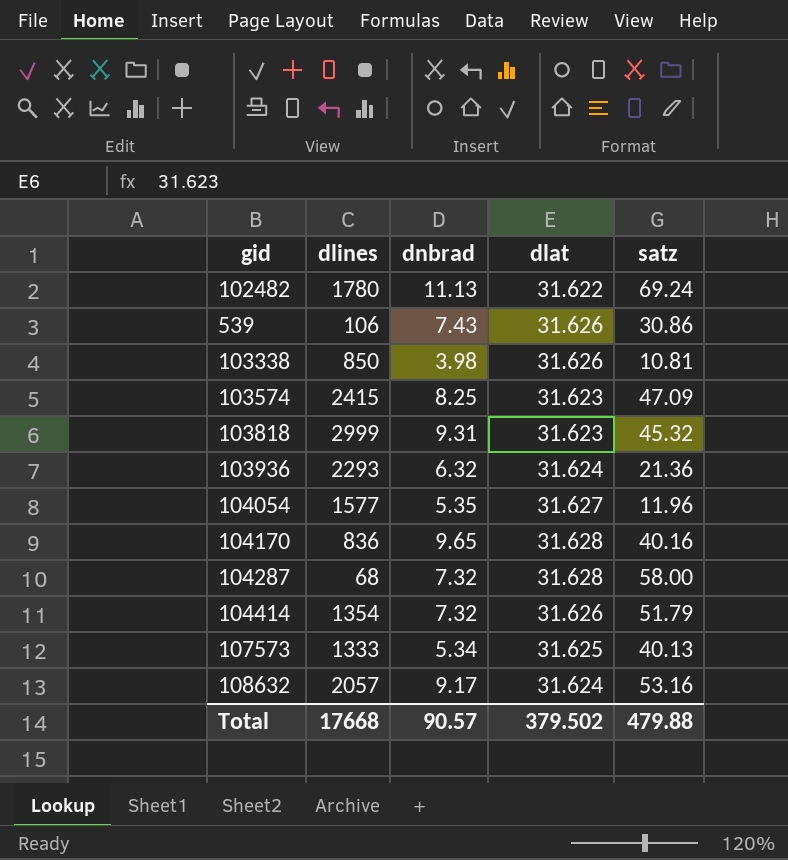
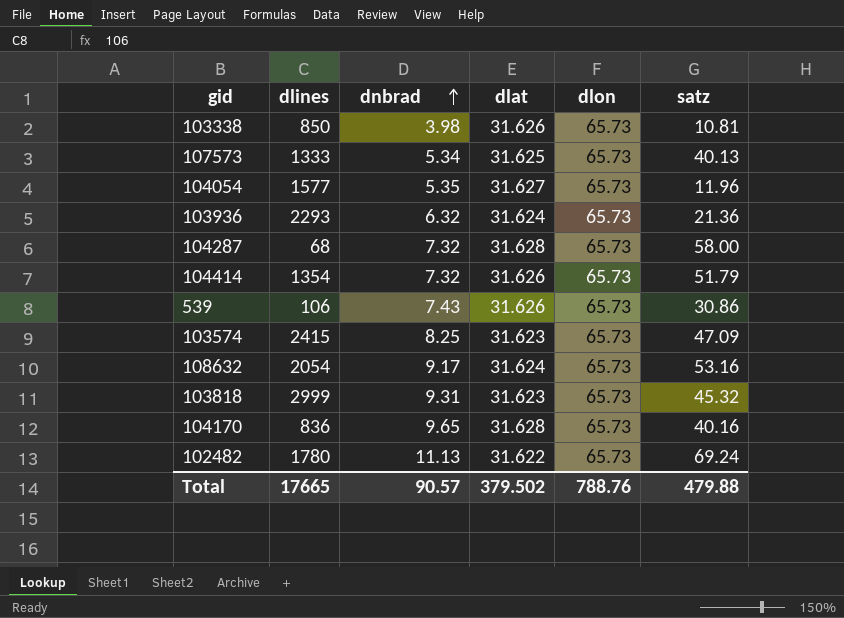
row order: none -> dnbrad ascending
column dlon | position: none -> 5
108632 | dlines: 2057 -> 2054
Total | dlines: 17668 -> 17665

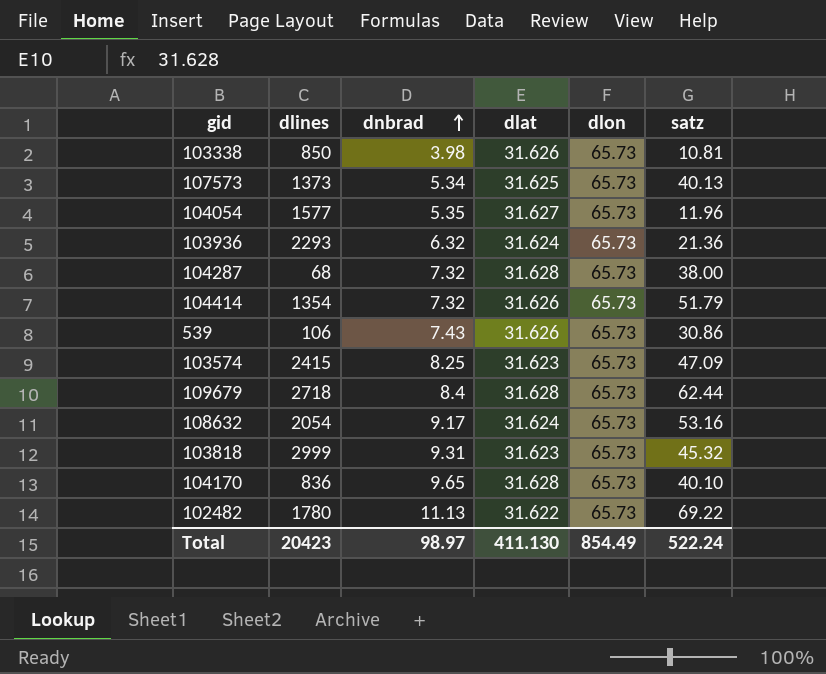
107573 | dlines: 1333 -> 1373
104287 | satz: 58.00 -> 38.00
row 109679: none -> 2718 | 8.4 | 31.628 | 65.73 | 62.44
104170 | satz: 40.16 -> 40.10
102482 | satz: 69.24 -> 69.22
Total | dlines: 17665 -> 20423
Total | dnbrad: 90.57 -> 98.97
Total | dlat: 379.502 -> 411.130
Total | dlon: 788.76 -> 854.49
Total | satz: 479.88 -> 522.24

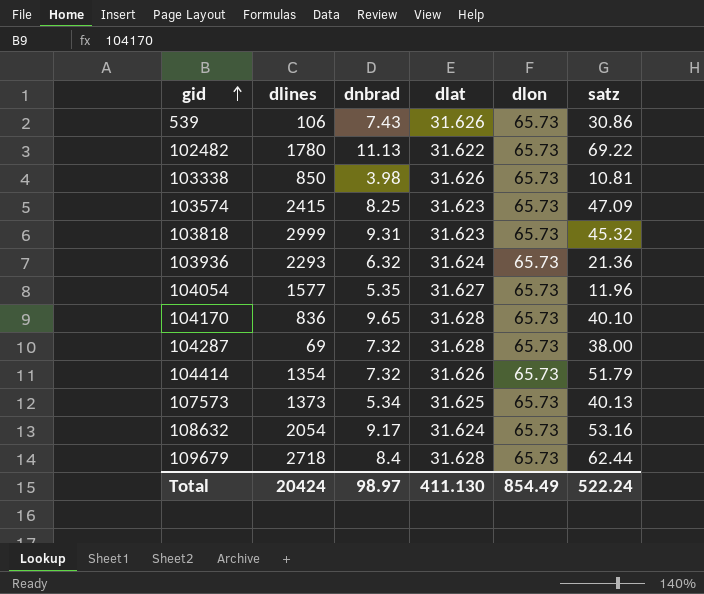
row order: dnbrad ascending -> gid ascending
104287 | dlines: 68 -> 69
Total | dlines: 20423 -> 20424

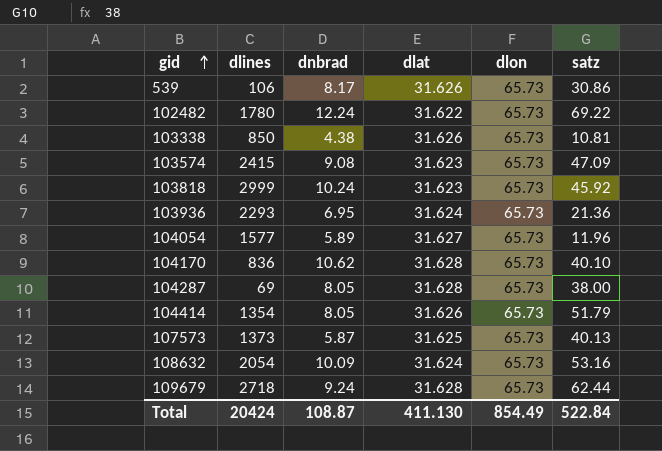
539 | dnbrad: 7.43 -> 8.17
102482 | dnbrad: 11.13 -> 12.24
103338 | dnbrad: 3.98 -> 4.38
103574 | dnbrad: 8.25 -> 9.08
103818 | dnbrad: 9.31 -> 10.24
103818 | satz: 45.32 -> 45.92
103936 | dnbrad: 6.32 -> 6.95
104054 | dnbrad: 5.35 -> 5.89
104170 | dnbrad: 9.65 -> 10.62
104287 | dnbrad: 7.32 -> 8.05
104414 | dnbrad: 7.32 -> 8.05
107573 | dnbrad: 5.34 -> 5.87
108632 | dnbrad: 9.17 -> 10.09
109679 | dnbrad: 8.4 -> 9.24
Total | dnbrad: 98.97 -> 108.87
Total | satz: 522.24 -> 522.84

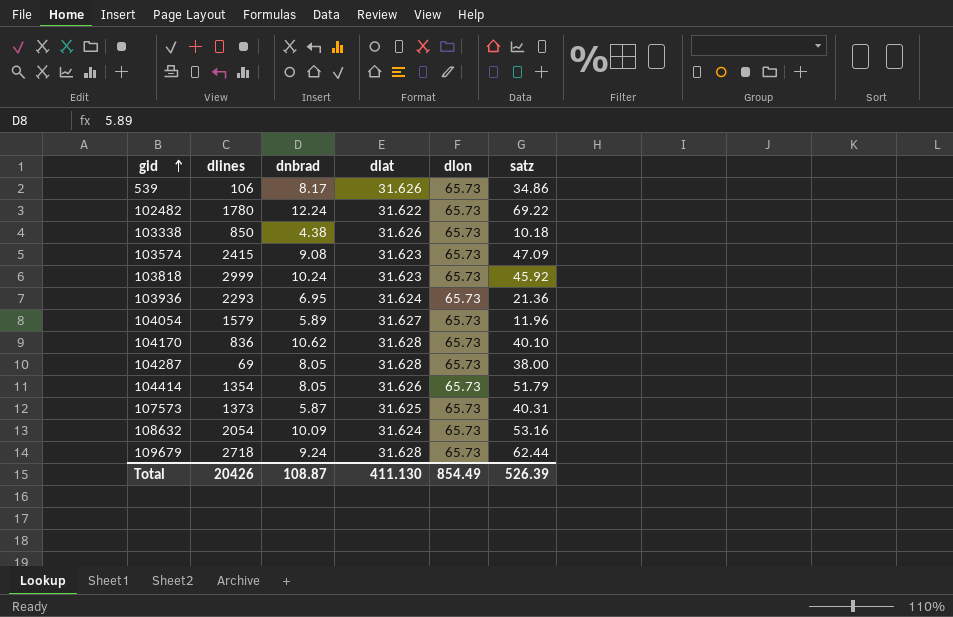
539 | satz: 30.86 -> 34.86
103338 | satz: 10.81 -> 10.18
104054 | dlines: 1577 -> 1579
107573 | satz: 40.13 -> 40.31
Total | dlines: 20424 -> 20426
Total | satz: 522.84 -> 526.39

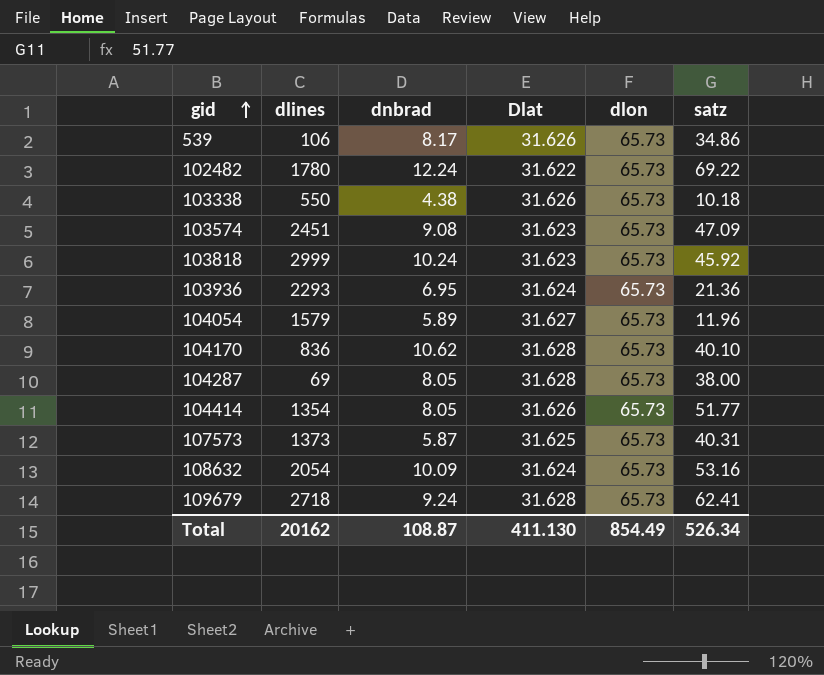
column name: dlat -> Dlat
103338 | dlines: 850 -> 550
103574 | dlines: 2415 -> 2451
104414 | satz: 51.79 -> 51.77
109679 | satz: 62.44 -> 62.41
Total | dlines: 20426 -> 20162
Total | satz: 526.39 -> 526.34

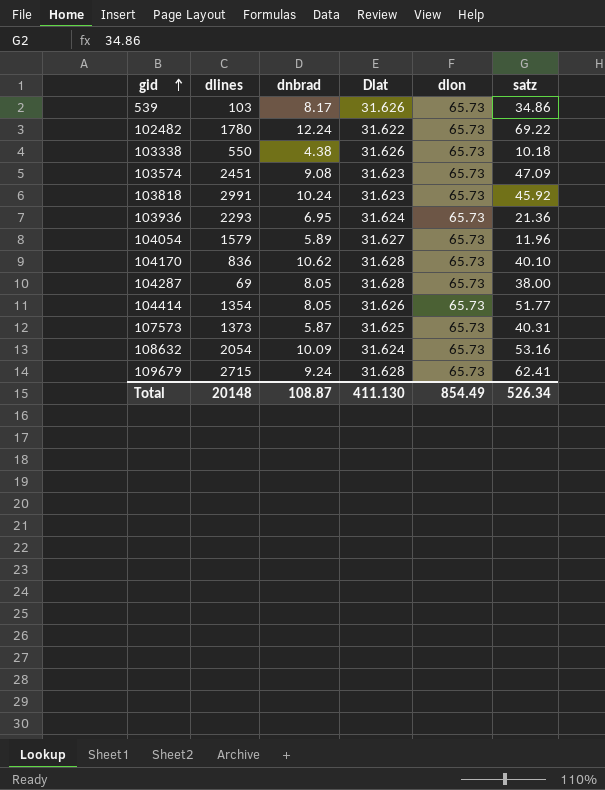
539 | dlines: 106 -> 103
103818 | dlines: 2999 -> 2991
109679 | dlines: 2718 -> 2715
Total | dlines: 20162 -> 20148

